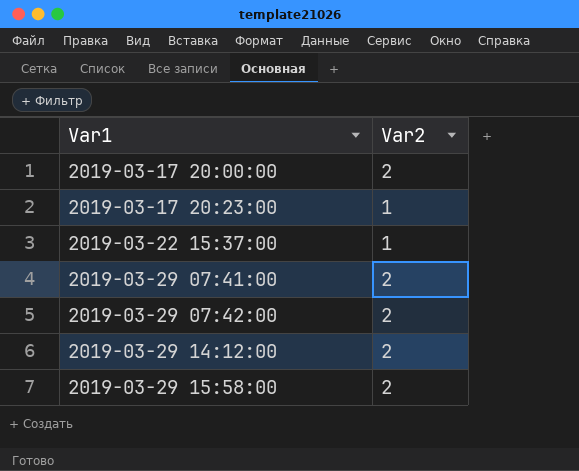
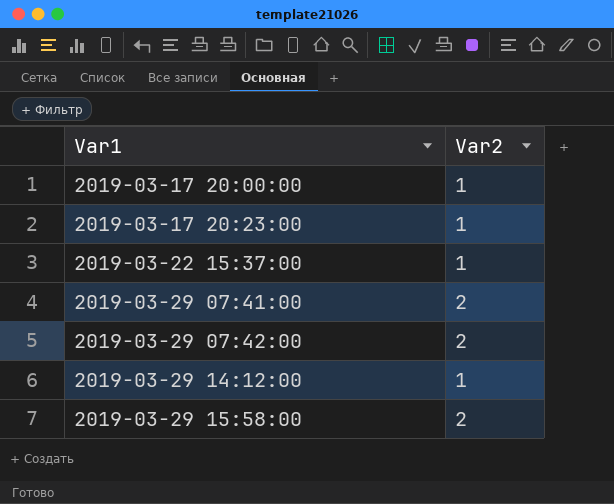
2019-03-17 20:00:00 | Var2: 2 -> 1
2019-03-29 14:12:00 | Var2: 2 -> 1

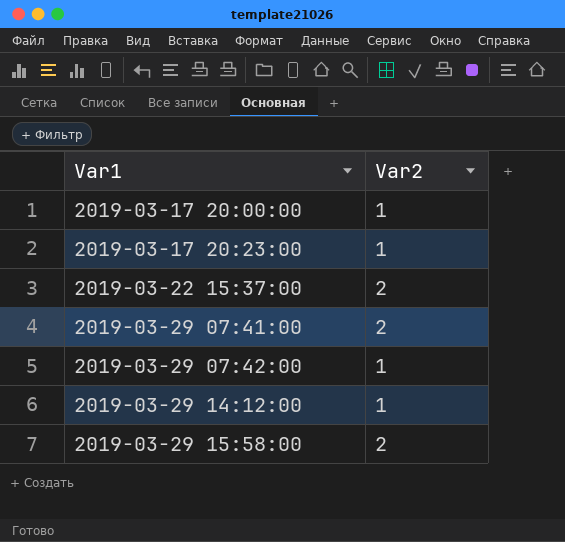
2019-03-22 15:37:00 | Var2: 1 -> 2
2019-03-29 07:42:00 | Var2: 2 -> 1

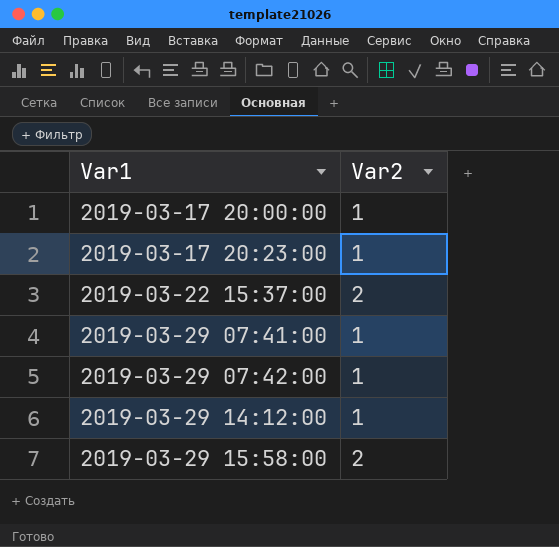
2019-03-29 07:41:00 | Var2: 2 -> 1

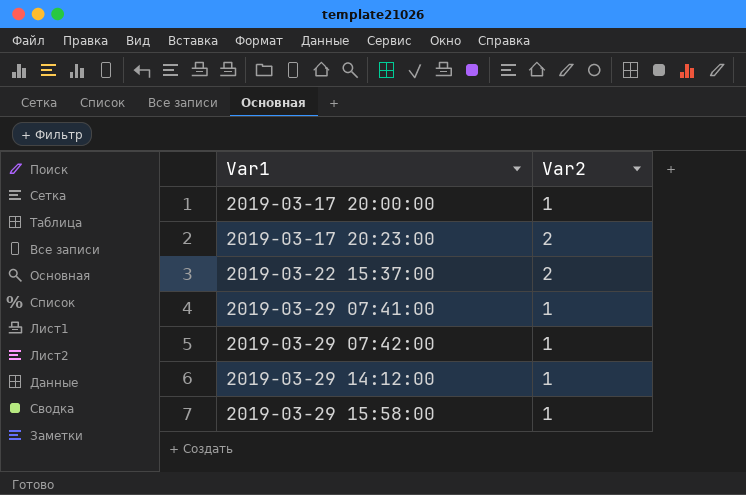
2019-03-17 20:23:00 | Var2: 1 -> 2
2019-03-29 15:58:00 | Var2: 2 -> 1

